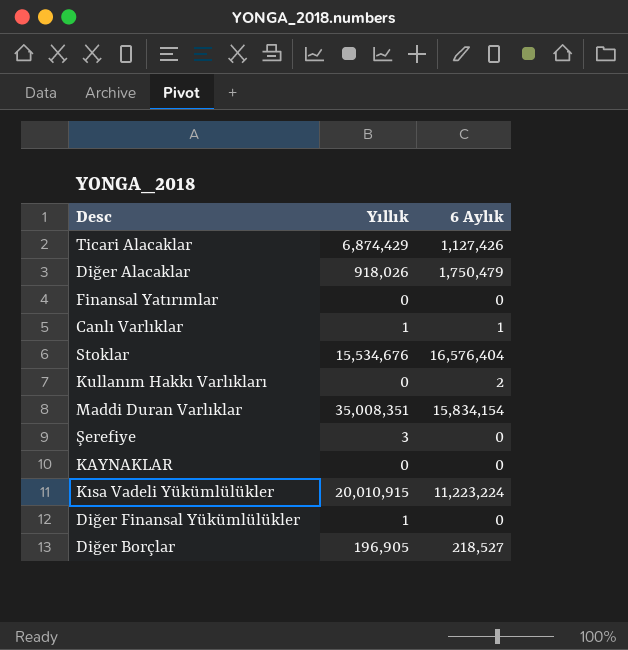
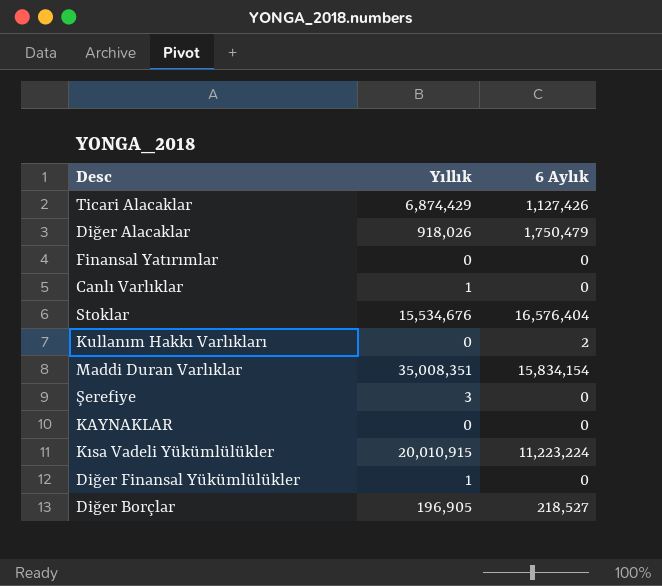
Canlı Varlıklar | 6 Aylık: 1 -> 0

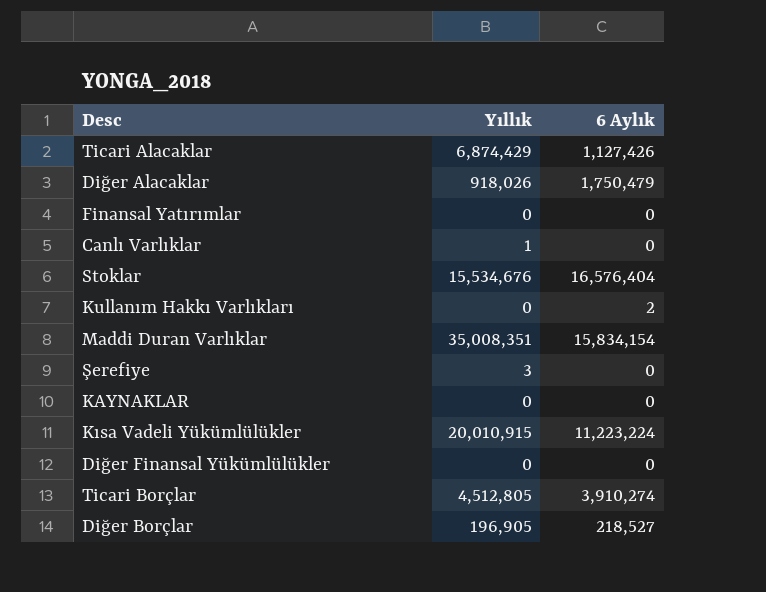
Diğer Finansal Yükümlülükler | Yıllık: 1 -> 0
row Ticari Borçlar: none -> 4,512,805 | 3,910,274

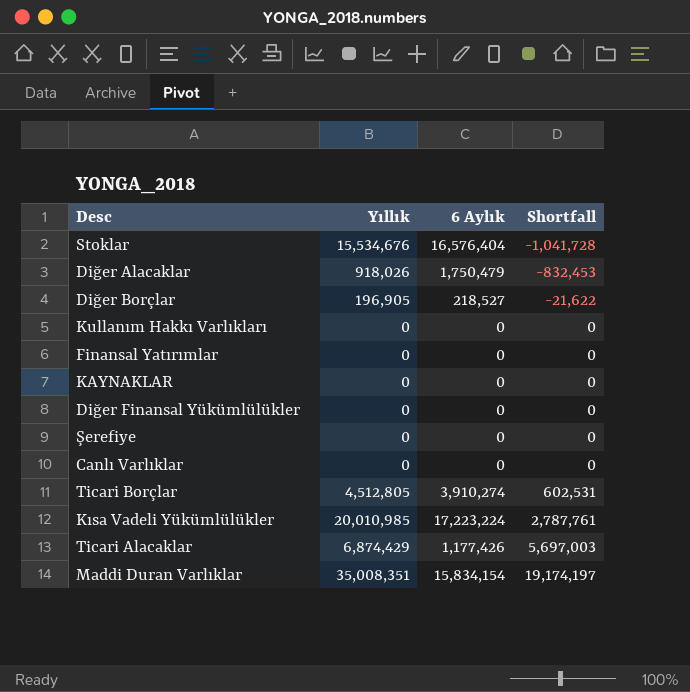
row order: none -> Shortfall ascending
column Shortfall | formula: none -> [Yıllık] - [6 Aylık]
Kullanım Hakkı Varlıkları | 6 Aylık: 2 -> 0
Şerefiye | Yıllık: 3 -> 0
Canlı Varlıklar | Yıllık: 1 -> 0
Kısa Vadeli Yükümlülükler | Yıllık: 20,010,915 -> 20,010,985
Kısa Vadeli Yükümlülükler | 6 Aylık: 11,223,224 -> 17,223,224
Ticari Alacaklar | 6 Aylık: 1,127,426 -> 1,177,426

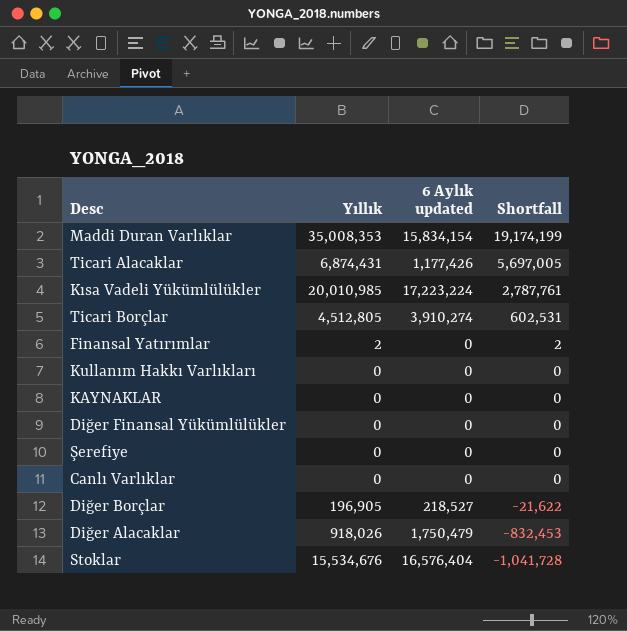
row order: Shortfall ascending -> Shortfall descending
column name: 6 Aylık -> 6 Aylık updated
Maddi Duran Varlıklar | Yıllık: 35,008,351 -> 35,008,353
Maddi Duran Varlıklar | Shortfall: 19,174,197 -> 19,174,199
Ticari Alacaklar | Yıllık: 6,874,429 -> 6,874,431
Ticari Alacaklar | Shortfall: 5,697,003 -> 5,697,005
Finansal Yatırımlar | Yıllık: 0 -> 2
Finansal Yatırımlar | Shortfall: 0 -> 2

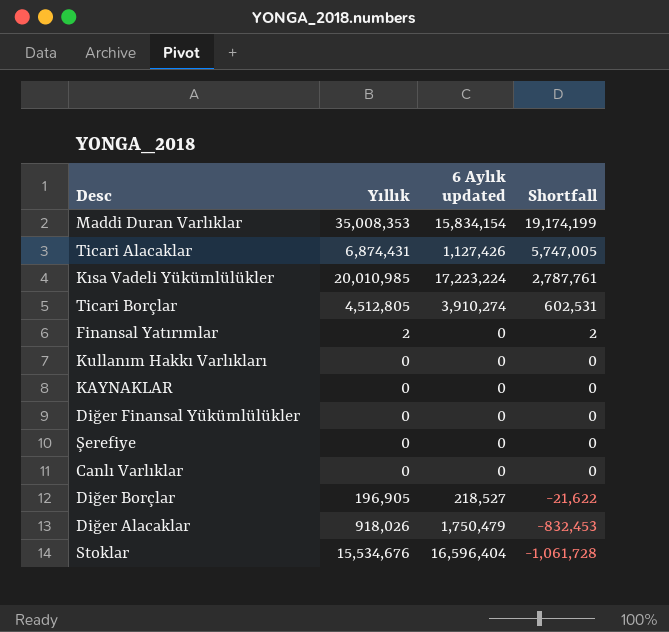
Ticari Alacaklar | 6 Aylık updated: 1,177,426 -> 1,127,426
Ticari Alacaklar | Shortfall: 5,697,005 -> 5,747,005
Stoklar | 6 Aylık updated: 16,576,404 -> 16,596,404
Stoklar | Shortfall: -1,041,728 -> -1,061,728

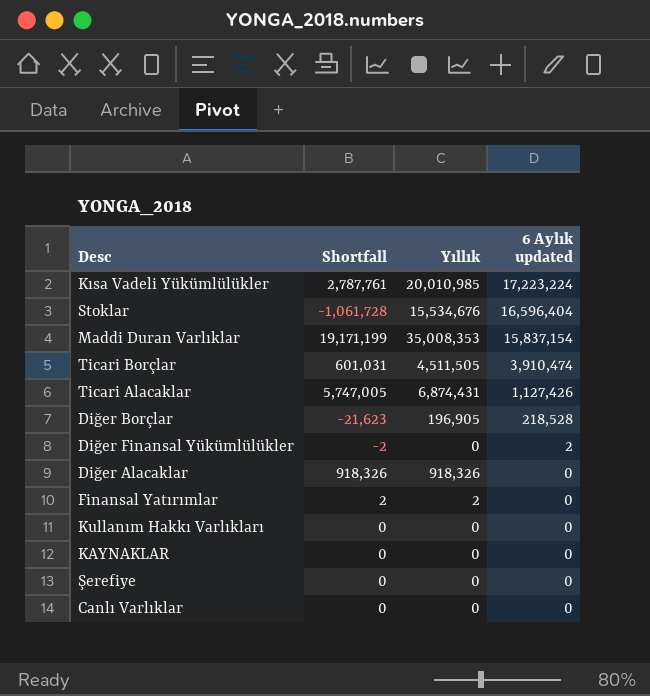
row order: Shortfall descending -> 6 Aylık updated descending
column Shortfall | position: 4 -> 2
Maddi Duran Varlıklar | Shortfall: 19,174,199 -> 19,171,199
Maddi Duran Varlıklar | 6 Aylık updated: 15,834,154 -> 15,837,154
Ticari Borçlar | Shortfall: 602,531 -> 601,031
Ticari Borçlar | Yıllık: 4,512,805 -> 4,511,505
Ticari Borçlar | 6 Aylık updated: 3,910,274 -> 3,910,474
Diğer Borçlar | Shortfall: -21,622 -> -21,623
Diğer Borçlar | 6 Aylık updated: 218,527 -> 218,528
Diğer Finansal Yükümlülükler | Shortfall: 0 -> -2
Diğer Finansal Yükümlülükler | 6 Aylık updated: 0 -> 2
Diğer Alacaklar | Shortfall: -832,453 -> 918,326
Diğer Alacaklar | Yıllık: 918,026 -> 918,326
Diğer Alacaklar | 6 Aylık updated: 1,750,479 -> 0

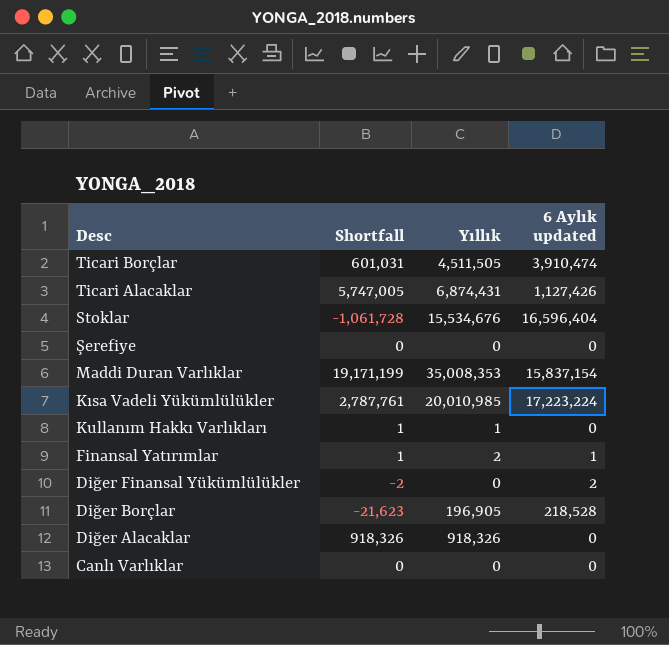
row order: 6 Aylık updated descending -> Desc descending
row KAYNAKLAR: 0 | 0 | 0 -> none
Kullanım Hakkı Varlıkları | Shortfall: 0 -> 1
Kullanım Hakkı Varlıkları | Yıllık: 0 -> 1
Finansal Yatırımlar | Shortfall: 2 -> 1
Finansal Yatırımlar | 6 Aylık updated: 0 -> 1

